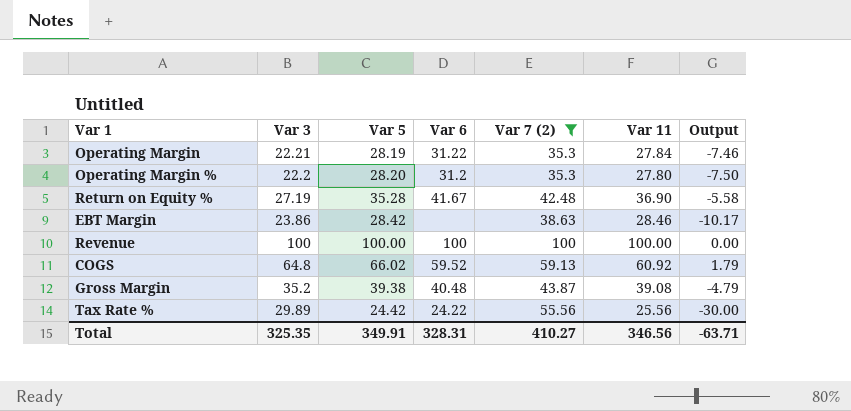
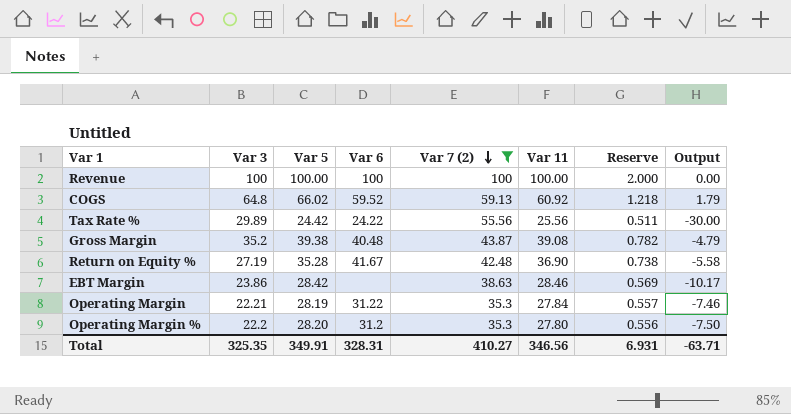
row order: none -> Var 7 (2) descending
column Reserve | formula: none -> [Var 11] * 0.02

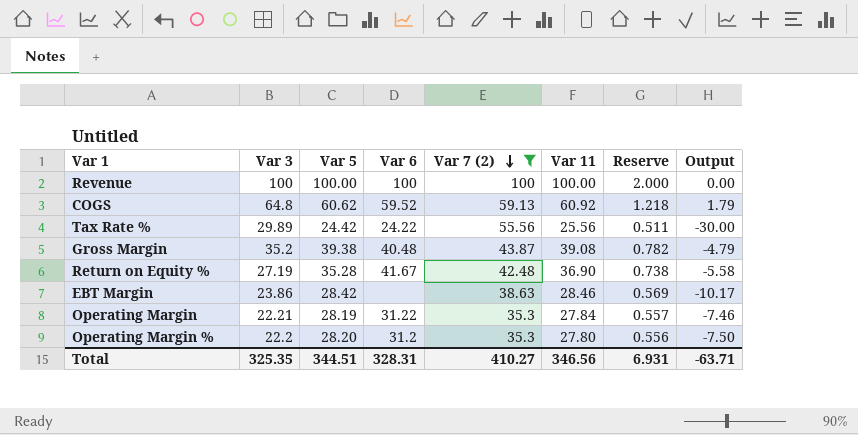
COGS | Var 5: 66.02 -> 60.62
Total | Var 5: 349.91 -> 344.51

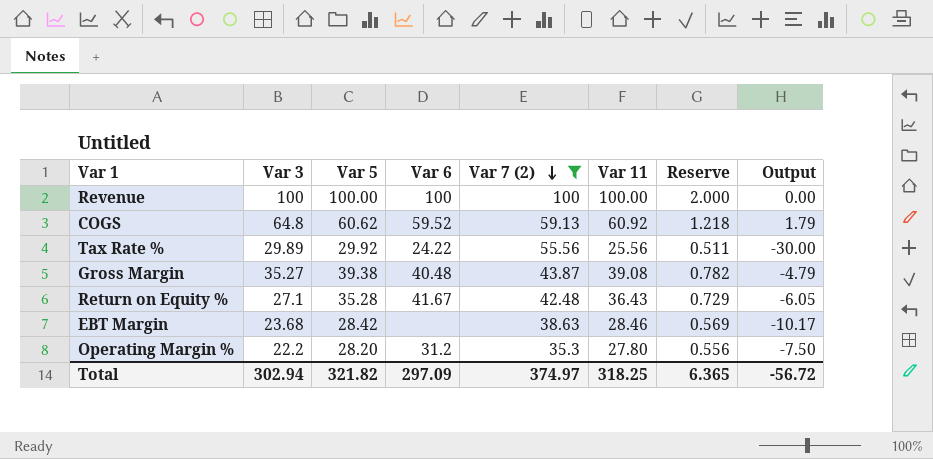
row Operating Margin: 22.21 | 28.19 | 31.22 | 35.3 | 27.84 | 0.557 | -7.46 -> none
Tax Rate % | Var 5: 24.42 -> 29.92
Gross Margin | Var 3: 35.2 -> 35.27
Return on Equity % | Var 3: 27.19 -> 27.1
Return on Equity % | Var 11: 36.90 -> 36.43
Return on Equity % | Reserve: 0.738 -> 0.729
Return on Equity % | Output: -5.58 -> -6.05
EBT Margin | Var 3: 23.86 -> 23.68
Total | Var 3: 325.35 -> 302.94
Total | Var 5: 344.51 -> 321.82
Total | Var 6: 328.31 -> 297.09
Total | Var 7 (2): 410.27 -> 374.97
Total | Var 11: 346.56 -> 318.25
Total | Reserve: 6.931 -> 6.365
Total | Output: -63.71 -> -56.72

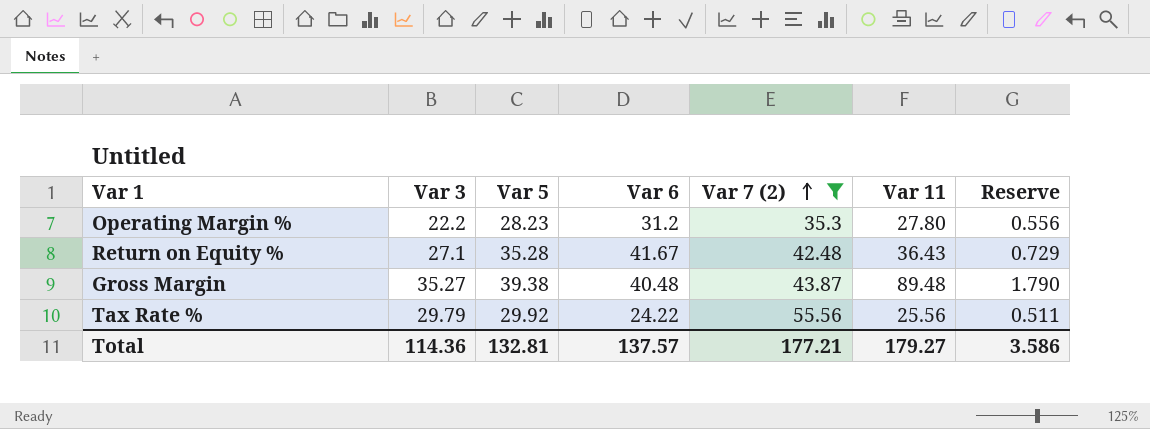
row order: Var 7 (2) descending -> Var 7 (2) ascending
column Output | formula: [Var 11] - [Var 7 (2)] -> none
row Revenue: 100 | 100.00 | 100 | 100 | 100.00 | 2.000 | 0.00 -> none
row COGS: 64.8 | 60.62 | 59.52 | 59.13 | 60.92 | 1.218 | 1.79 -> none
row EBT Margin: 23.68 | 28.42 | none | 38.63 | 28.46 | 0.569 | -10.17 -> none
Operating Margin % | Var 5: 28.20 -> 28.23
Gross Margin | Var 11: 39.08 -> 89.48
Gross Margin | Reserve: 0.782 -> 1.790
Tax Rate % | Var 3: 29.89 -> 29.79
Total | Var 3: 302.94 -> 114.36
Total | Var 5: 321.82 -> 132.81
Total | Var 6: 297.09 -> 137.57
Total | Var 7 (2): 374.97 -> 177.21
Total | Var 11: 318.25 -> 179.27
Total | Reserve: 6.365 -> 3.586

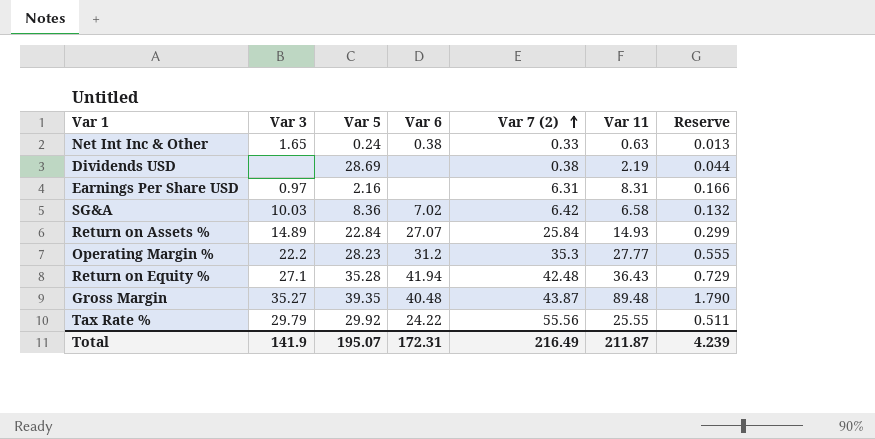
filter: Var 7 (2) >= 35.3 -> none
Operating Margin % | Var 11: 27.80 -> 27.77
Operating Margin % | Reserve: 0.556 -> 0.555
Return on Equity % | Var 6: 41.67 -> 41.94
Gross Margin | Var 5: 39.38 -> 39.35
Tax Rate % | Var 11: 25.56 -> 25.55
Total | Var 3: 114.36 -> 141.9
Total | Var 5: 132.81 -> 195.07
Total | Var 6: 137.57 -> 172.31
Total | Var 7 (2): 177.21 -> 216.49
Total | Var 11: 179.27 -> 211.87
Total | Reserve: 3.586 -> 4.239

